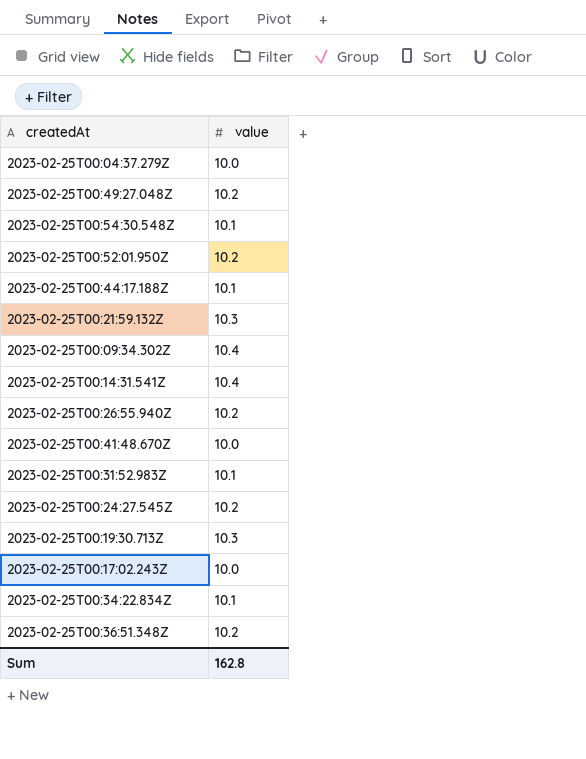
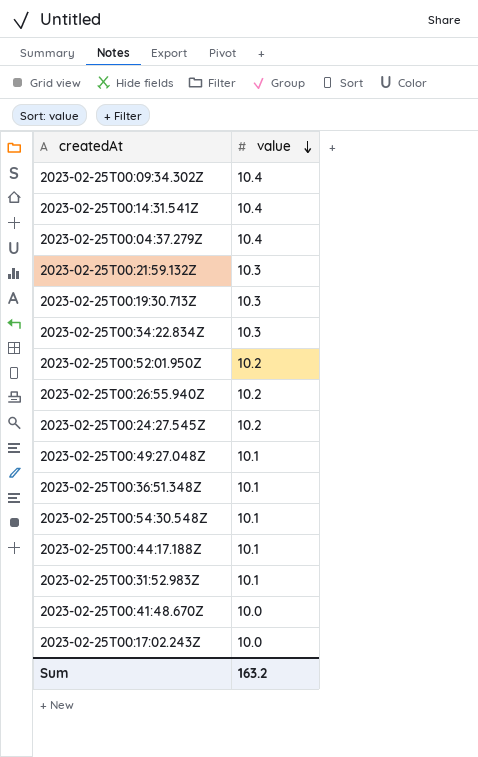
row order: none -> value descending
2023-02-25T00:04:37.279Z | value: 10.0 -> 10.4
2023-02-25T00:34:22.834Z | value: 10.1 -> 10.3
2023-02-25T00:49:27.048Z | value: 10.2 -> 10.1
2023-02-25T00:36:51.348Z | value: 10.2 -> 10.1
Sum | value: 162.8 -> 163.2

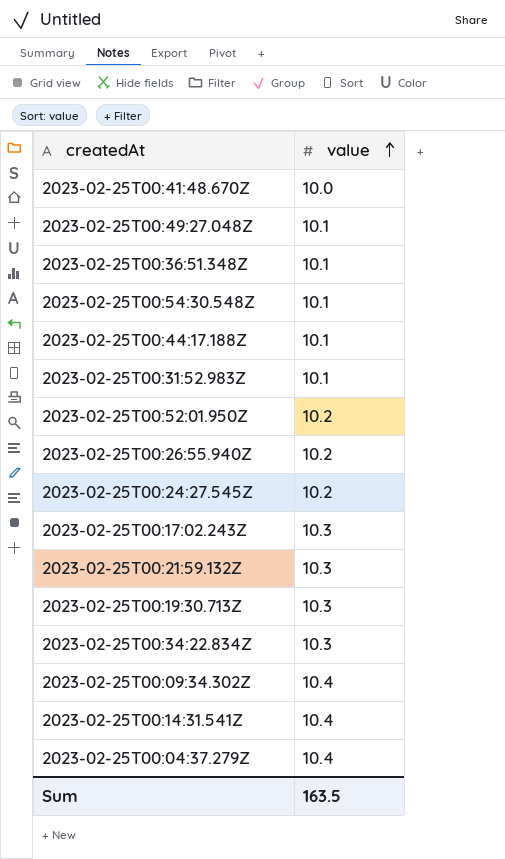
row order: value descending -> value ascending
2023-02-25T00:17:02.243Z | value: 10.0 -> 10.3
Sum | value: 163.2 -> 163.5

